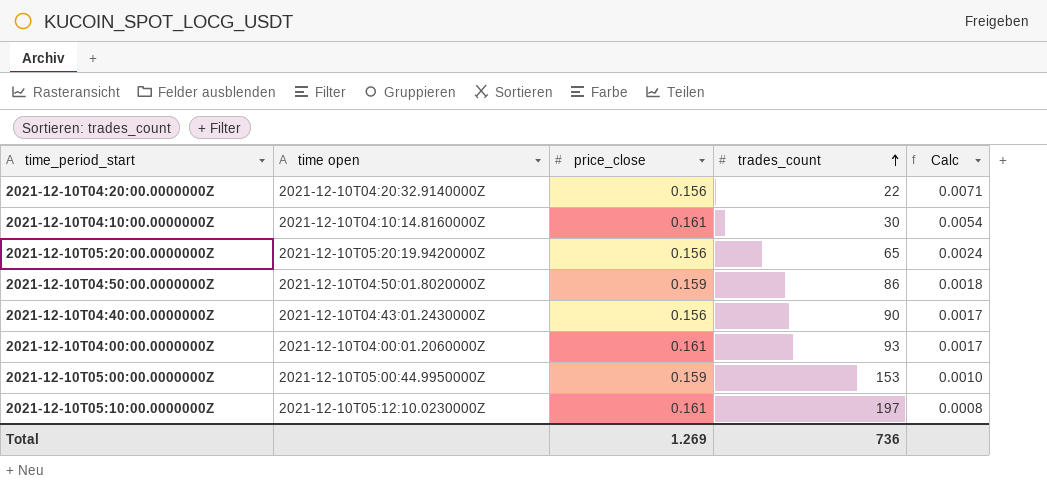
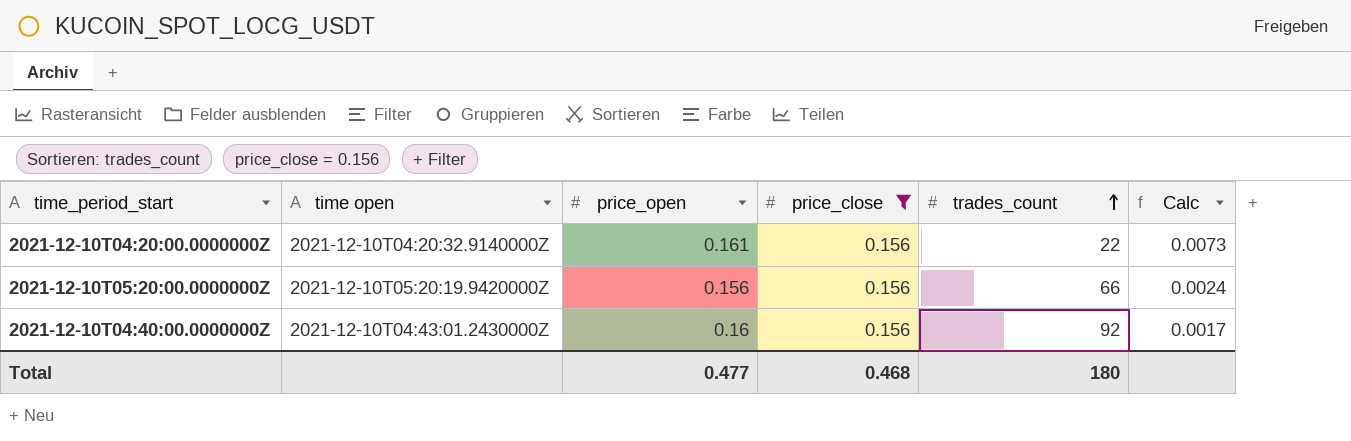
filter: none -> price_close = 0.156
column price_open | position: none -> 3
column Calc | formula: [price_close] / [trades_count] -> [price_open] / [trades_count]
2021-12-10T05:20:00.0000000Z | trades_count: 65 -> 66
2021-12-10T04:40:00.0000000Z | trades_count: 90 -> 92
Total | price_close: 1.269 -> 0.468
Total | trades_count: 736 -> 180

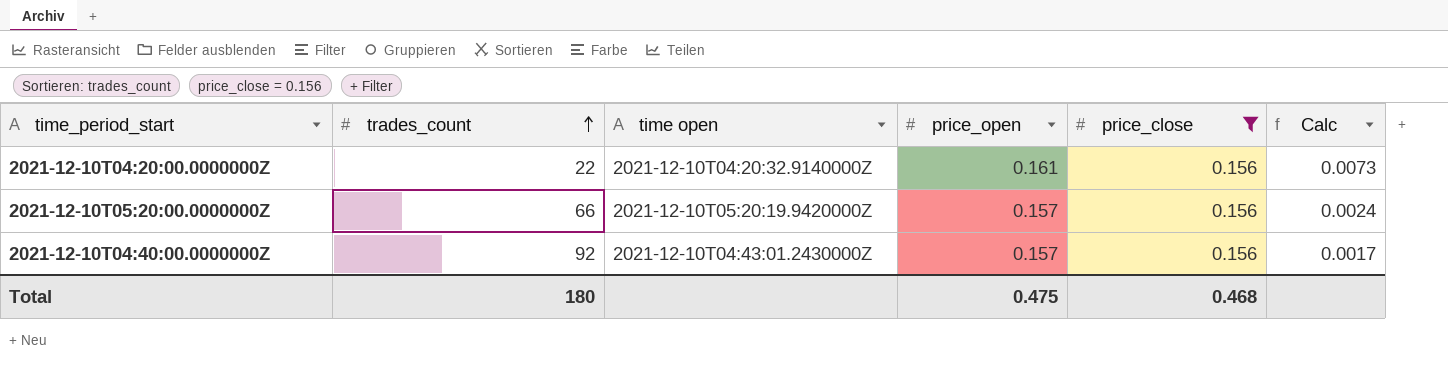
column trades_count | position: 5 -> 2
2021-12-10T05:20:00.0000000Z | price_open: 0.156 -> 0.157
2021-12-10T04:40:00.0000000Z | price_open: 0.16 -> 0.157
Total | price_open: 0.477 -> 0.475

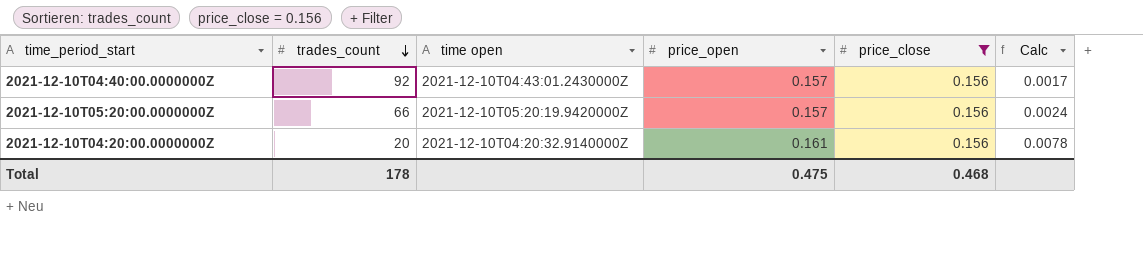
row order: trades_count ascending -> trades_count descending
column Calc | formula: [price_open] / [trades_count] -> [price_close] / [trades_count]
2021-12-10T04:20:00.0000000Z | trades_count: 22 -> 20
Total | trades_count: 180 -> 178

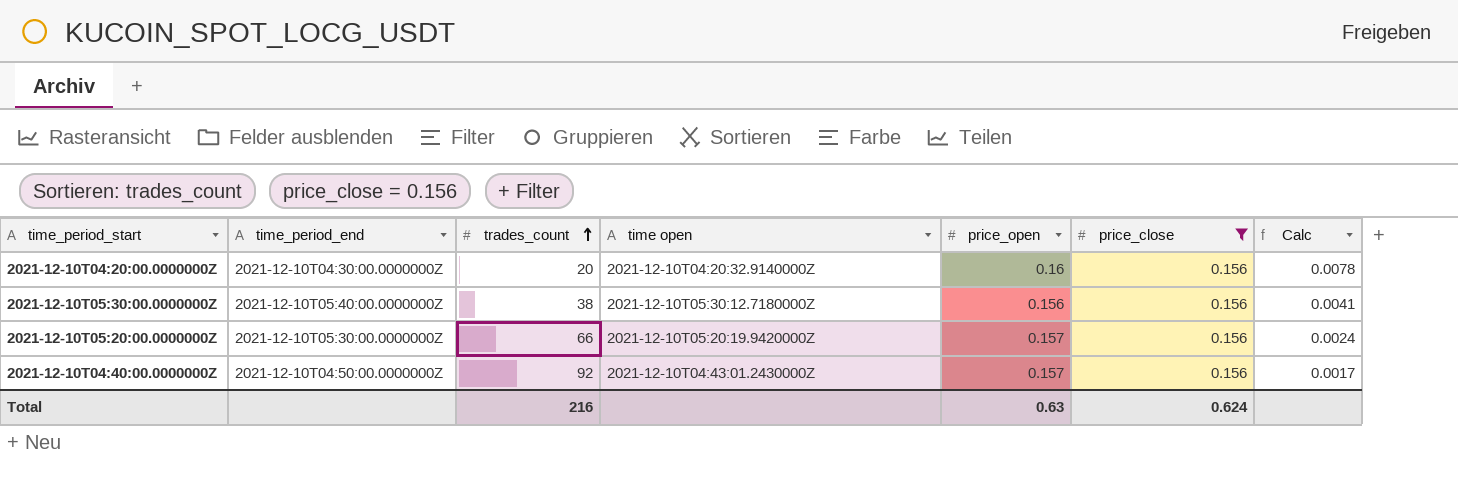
row order: trades_count descending -> trades_count ascending
column time_period_end | position: none -> 2
2021-12-10T04:20:00.0000000Z | price_open: 0.161 -> 0.16
row 2021-12-10T05:30:00.0000000Z: none -> 2021-12-10T05:40:00.0000000Z | 38 | 2021-12-10T05:30:12.7180000Z | 0.156 | 0.156 | 0.0041
Total | trades_count: 178 -> 216
Total | price_open: 0.475 -> 0.63
Total | price_close: 0.468 -> 0.624

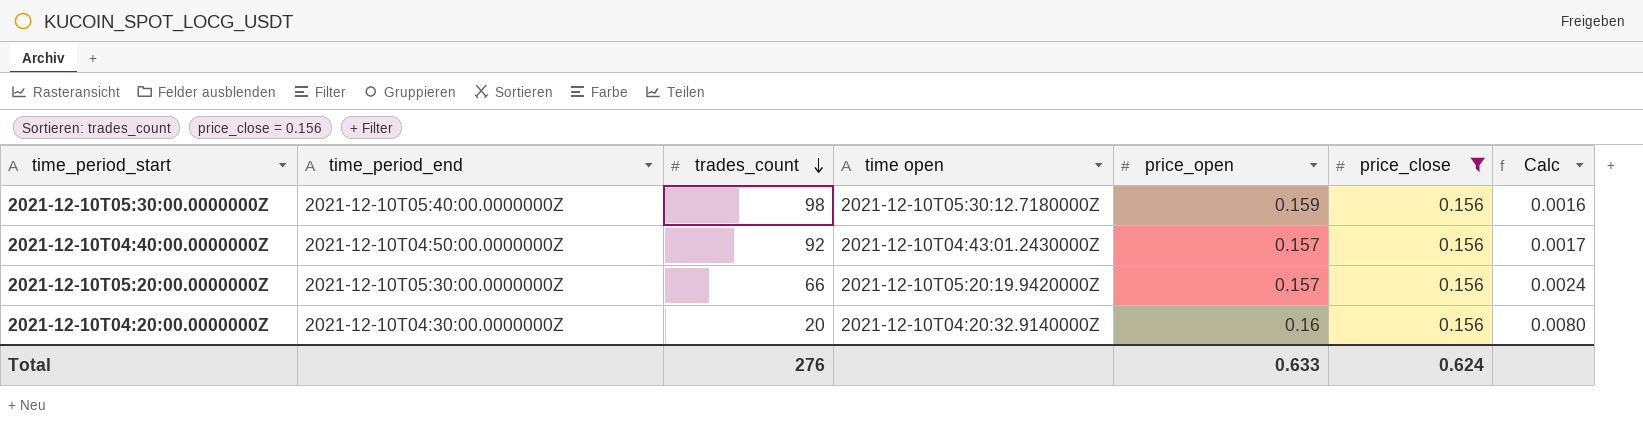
row order: trades_count ascending -> trades_count descending
column Calc | formula: [price_close] / [trades_count] -> [price_open] / [trades_count]
2021-12-10T05:30:00.0000000Z | trades_count: 38 -> 98
2021-12-10T05:30:00.0000000Z | price_open: 0.156 -> 0.159
Total | trades_count: 216 -> 276
Total | price_open: 0.63 -> 0.633

